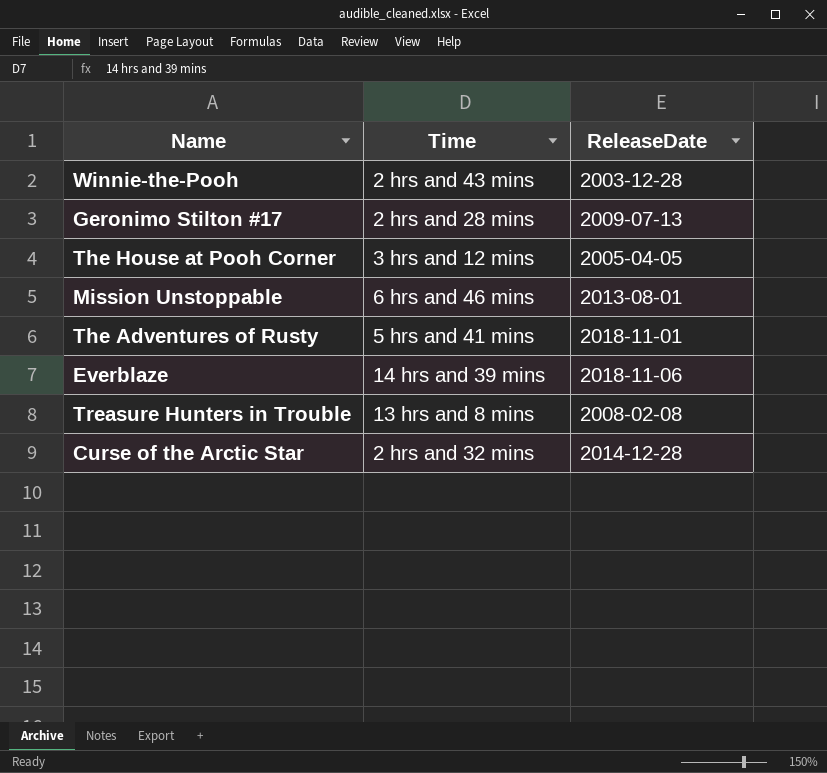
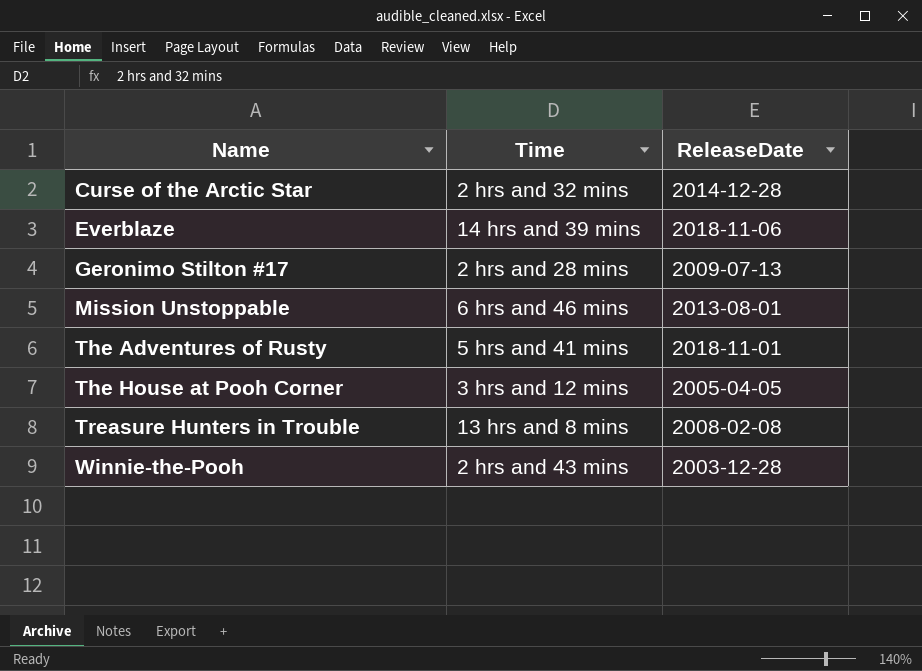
row order: none -> Name ascending

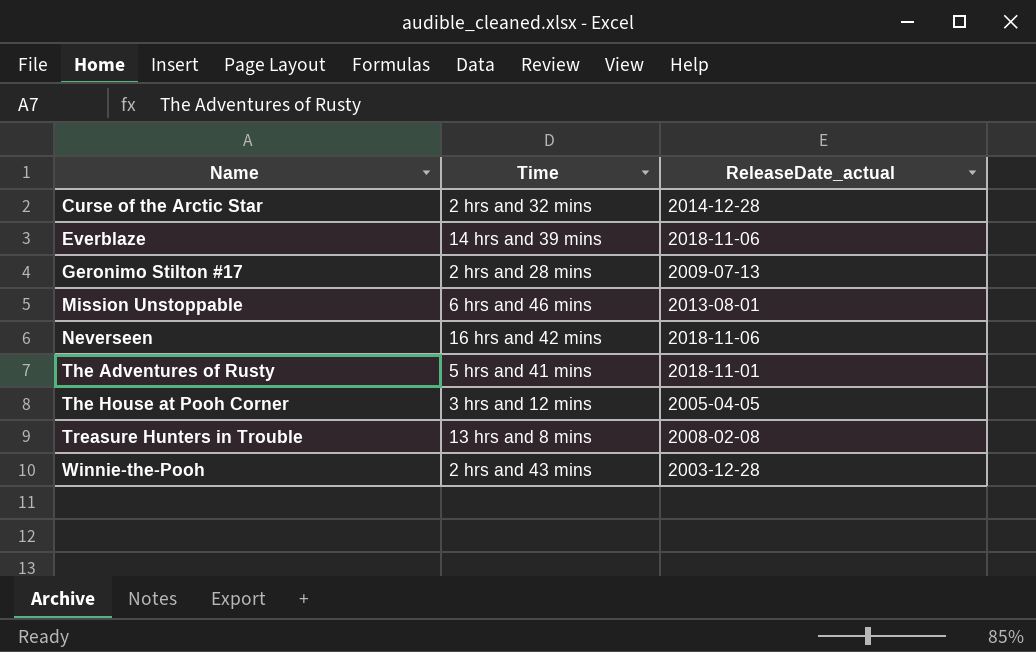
column name: ReleaseDate -> ReleaseDate_actual
row Neverseen: none -> 16 hrs and 42 mins | 2018-11-06

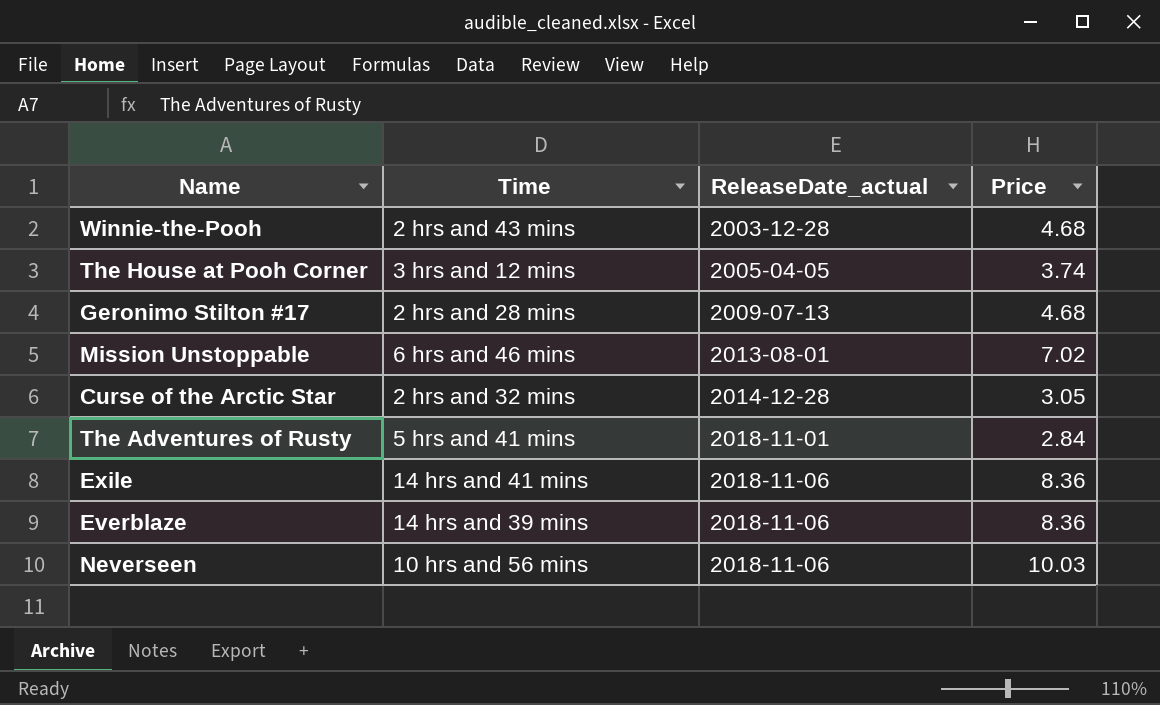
row order: Name ascending -> ReleaseDate_actual ascending
column Price | position: none -> 4
row Treasure Hunters in Trouble: 13 hrs and 8 mins | 2008-02-08 -> none
row Exile: none -> 14 hrs and 41 mins | 2018-11-06 | 8.36
Neverseen | Time: 16 hrs and 42 mins -> 10 hrs and 56 mins

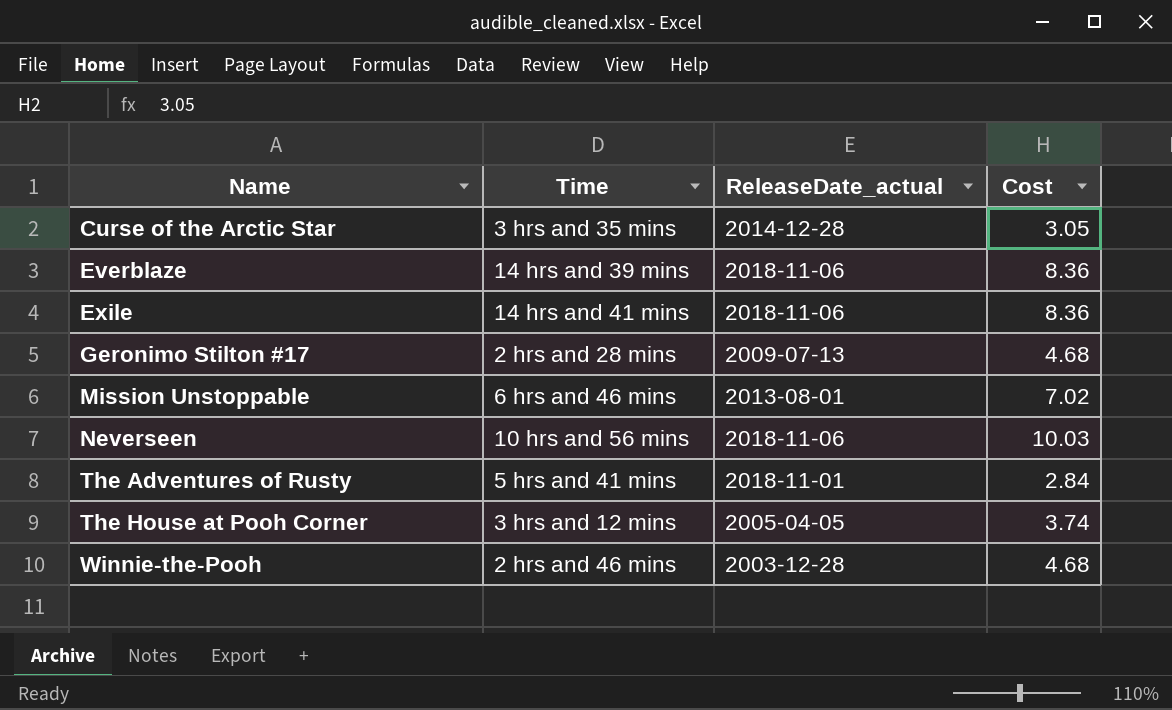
row order: ReleaseDate_actual ascending -> Name ascending
column name: Price -> Cost
Curse of the Arctic Star | Time: 2 hrs and 32 mins -> 3 hrs and 35 mins
Winnie-the-Pooh | Time: 2 hrs and 43 mins -> 2 hrs and 46 mins

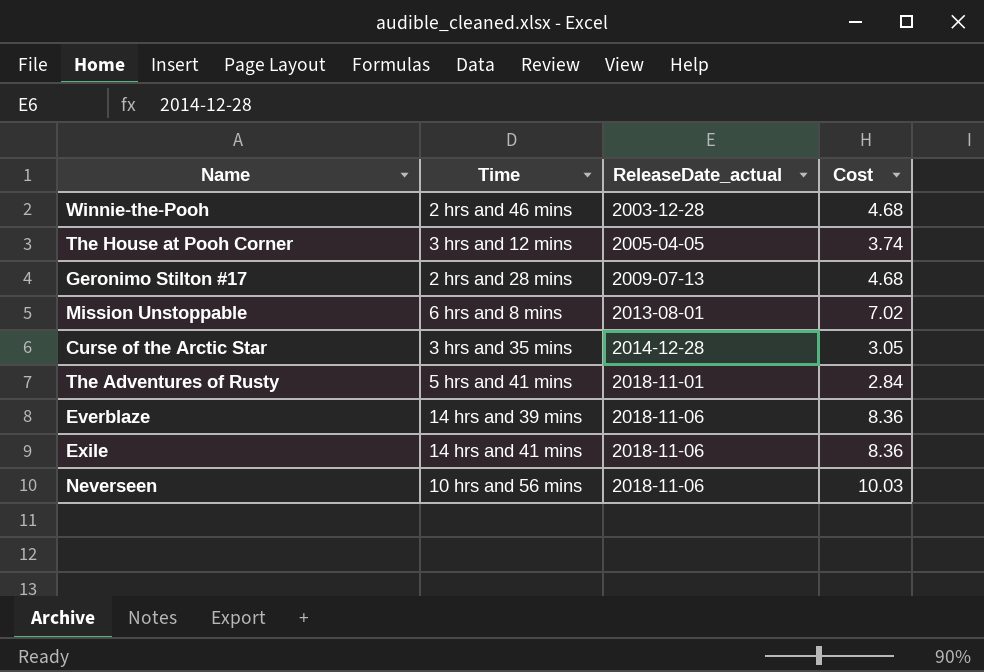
row order: Name ascending -> ReleaseDate_actual ascending
Mission Unstoppable | Time: 6 hrs and 46 mins -> 6 hrs and 8 mins

